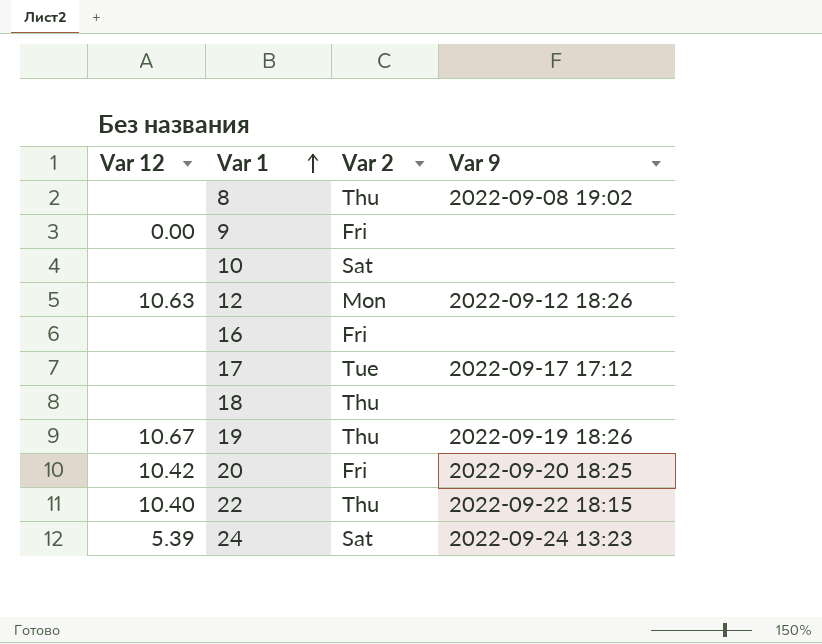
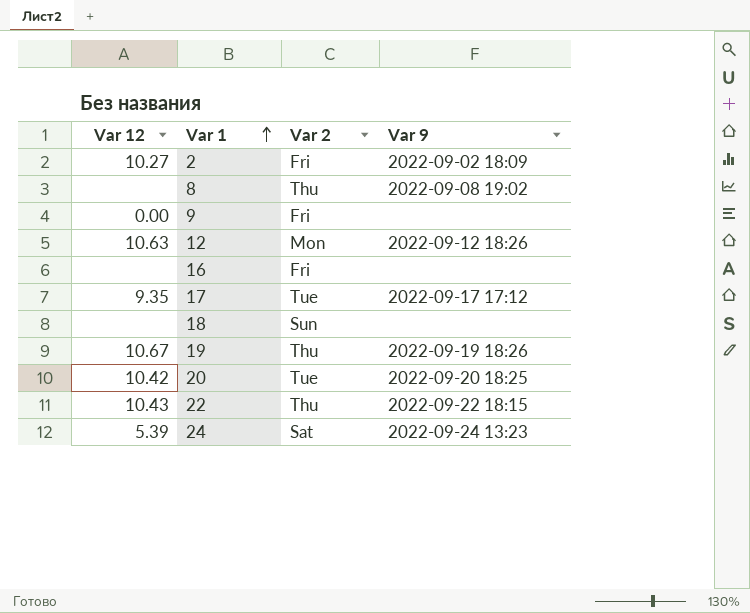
row 10: none | Sat | none -> none
row 2: none -> 10.27 | Fri | 2022-09-02 18:09
17 | Var 12: none -> 9.35
18 | Var 2: Thu -> Sun
20 | Var 2: Fri -> Tue
22 | Var 12: 10.40 -> 10.43

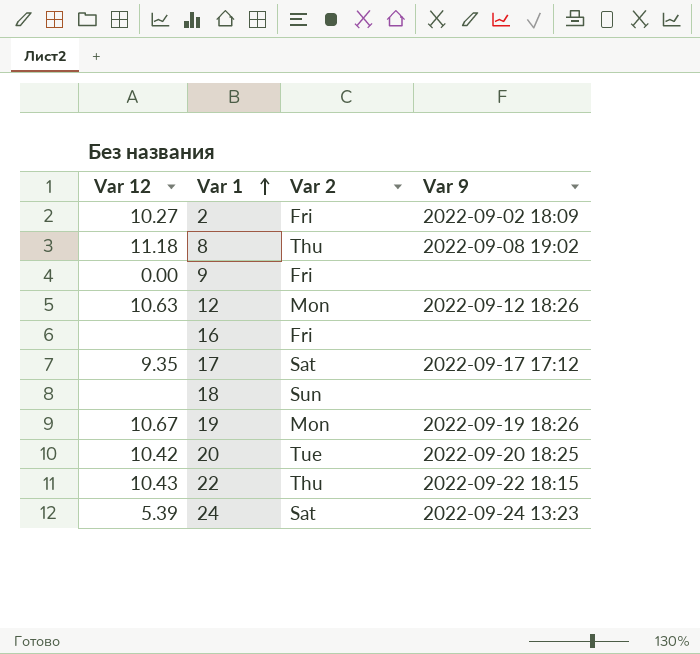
8 | Var 12: none -> 11.18
17 | Var 2: Tue -> Sat
19 | Var 2: Thu -> Mon

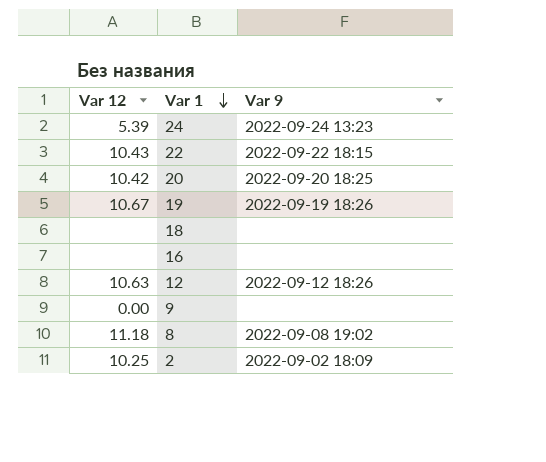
row order: Var 1 ascending -> Var 1 descending
column Var 2 | position: 3 -> none
row 17: 9.35 | Sat | 2022-09-17 17:12 -> none
2 | Var 12: 10.27 -> 10.25

